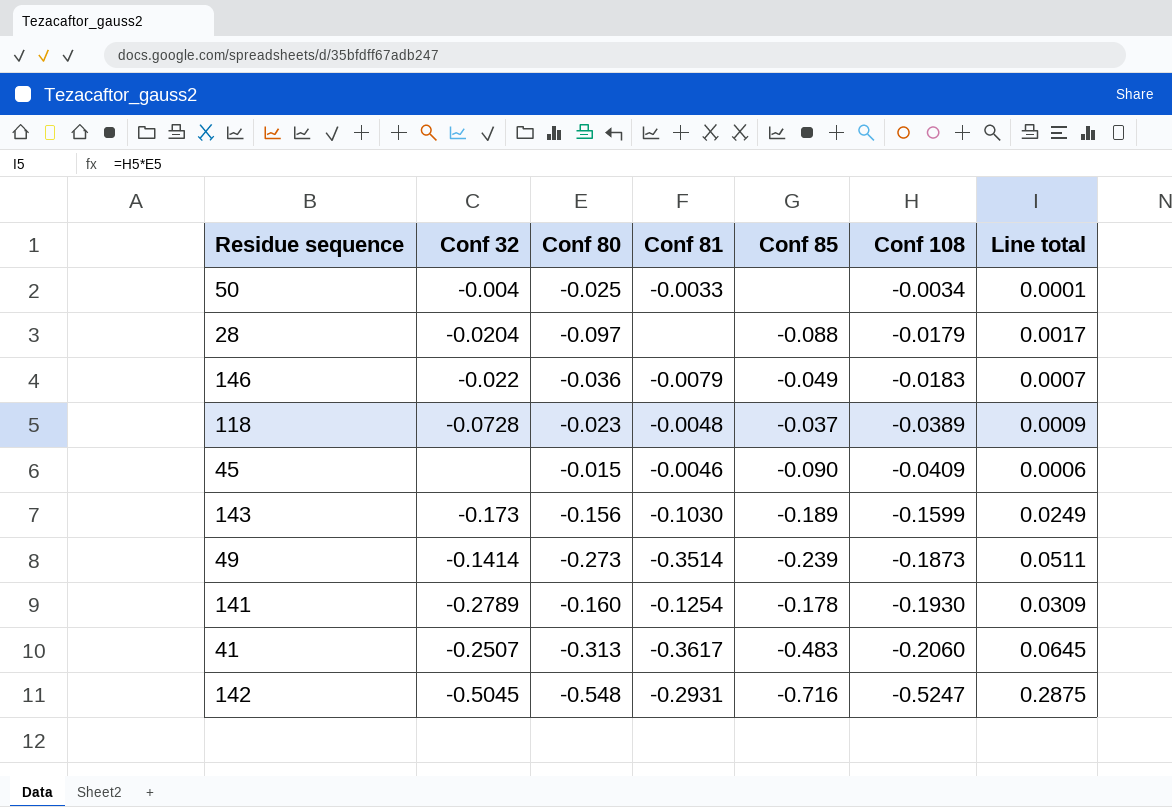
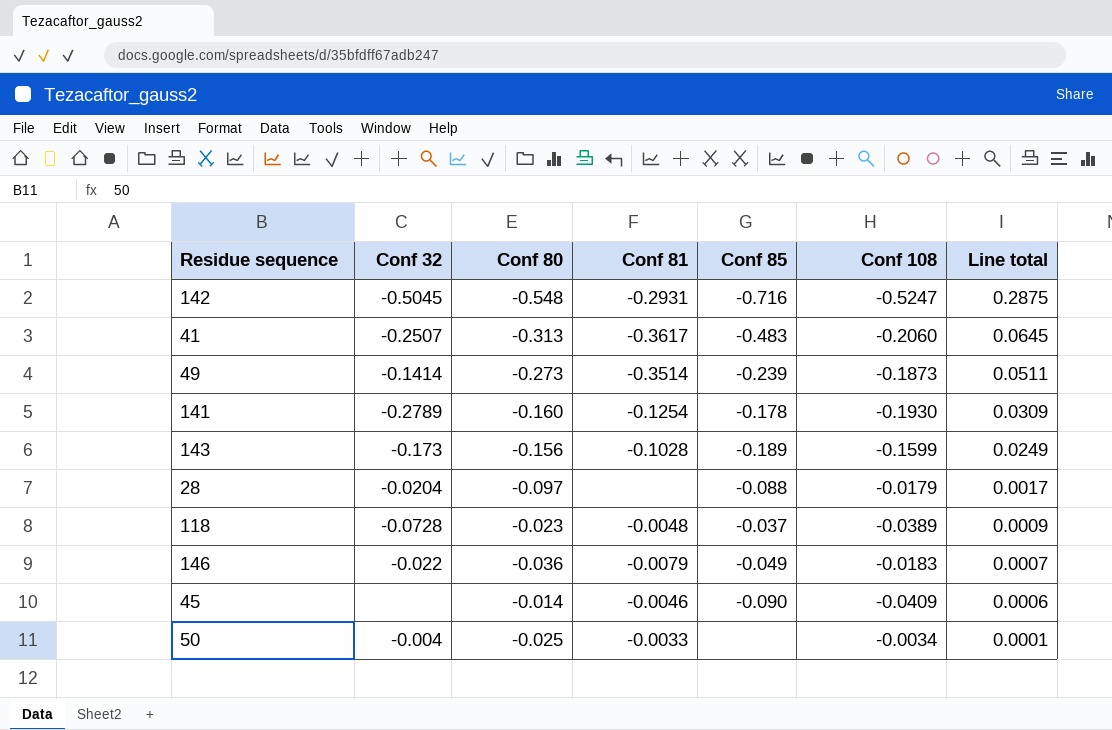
row order: Conf 108 descending -> Line total descending
143 | Conf 81: -0.1030 -> -0.1028
45 | Conf 80: -0.015 -> -0.014

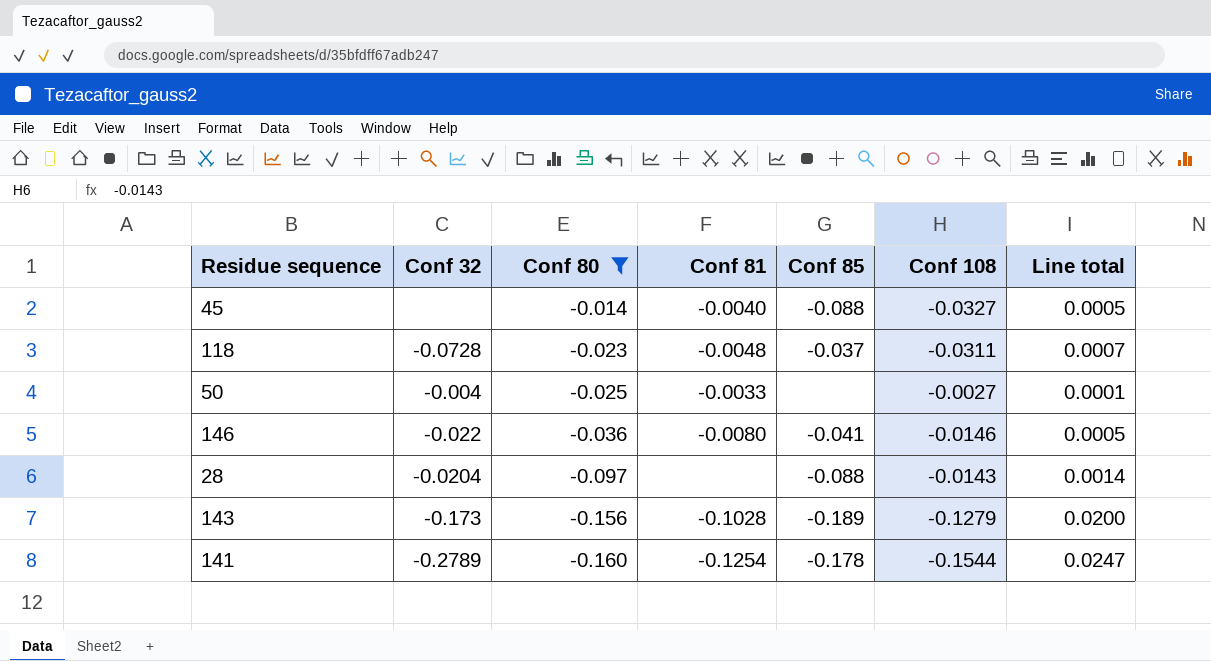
filter: none -> Conf 80 >= -0.160
row order: Line total descending -> Conf 80 descending
45 | Conf 81: -0.0046 -> -0.0040
45 | Conf 85: -0.090 -> -0.088
45 | Conf 108: -0.0409 -> -0.0327
45 | Line total: 0.0006 -> 0.0005
118 | Conf 108: -0.0389 -> -0.0311
118 | Line total: 0.0009 -> 0.0007
50 | Conf 108: -0.0034 -> -0.0027
146 | Conf 81: -0.0079 -> -0.0080
146 | Conf 85: -0.049 -> -0.041
146 | Conf 108: -0.0183 -> -0.0146
146 | Line total: 0.0007 -> 0.0005
28 | Conf 108: -0.0179 -> -0.0143
28 | Line total: 0.0017 -> 0.0014
143 | Conf 108: -0.1599 -> -0.1279
143 | Line total: 0.0249 -> 0.0200
141 | Conf 108: -0.1930 -> -0.1544
141 | Line total: 0.0309 -> 0.0247

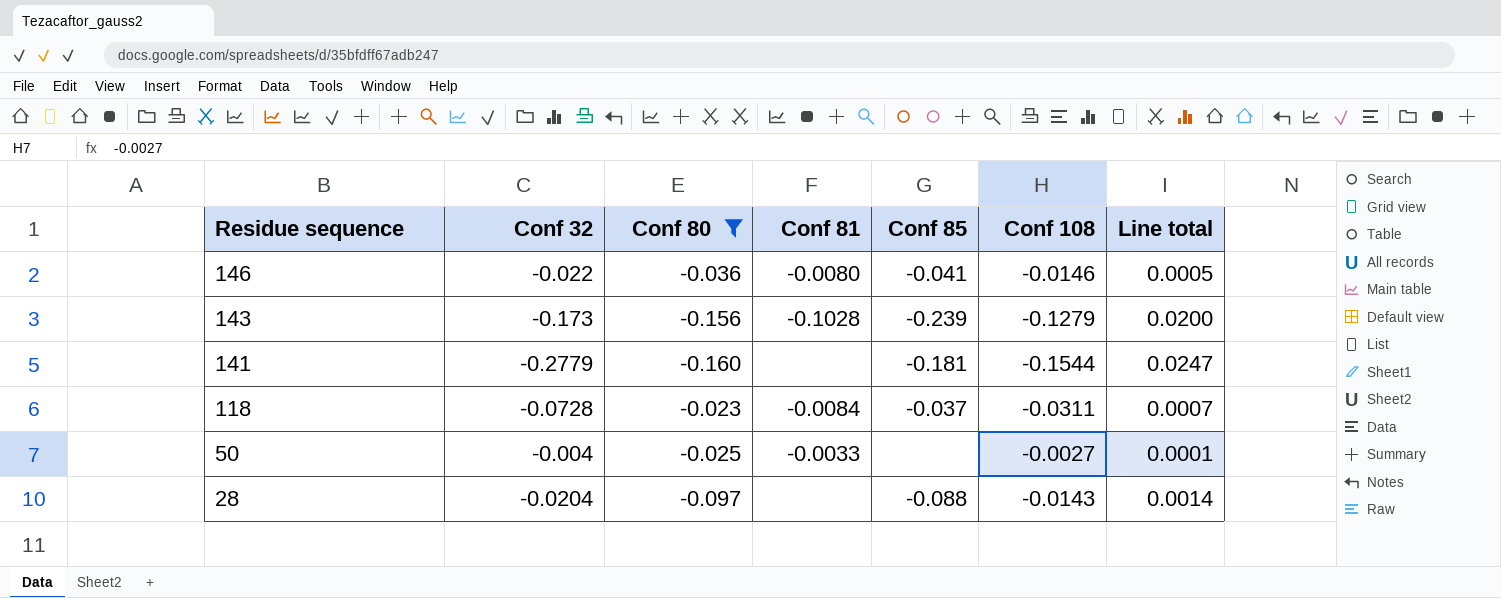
row order: Conf 80 descending -> Residue sequence descending
row 45: none | -0.014 | -0.0040 | -0.088 | -0.0327 | 0.0005 -> none
143 | Conf 85: -0.189 -> -0.239
141 | Conf 32: -0.2789 -> -0.2779
141 | Conf 81: -0.1254 -> none
141 | Conf 85: -0.178 -> -0.181
118 | Conf 81: -0.0048 -> -0.0084

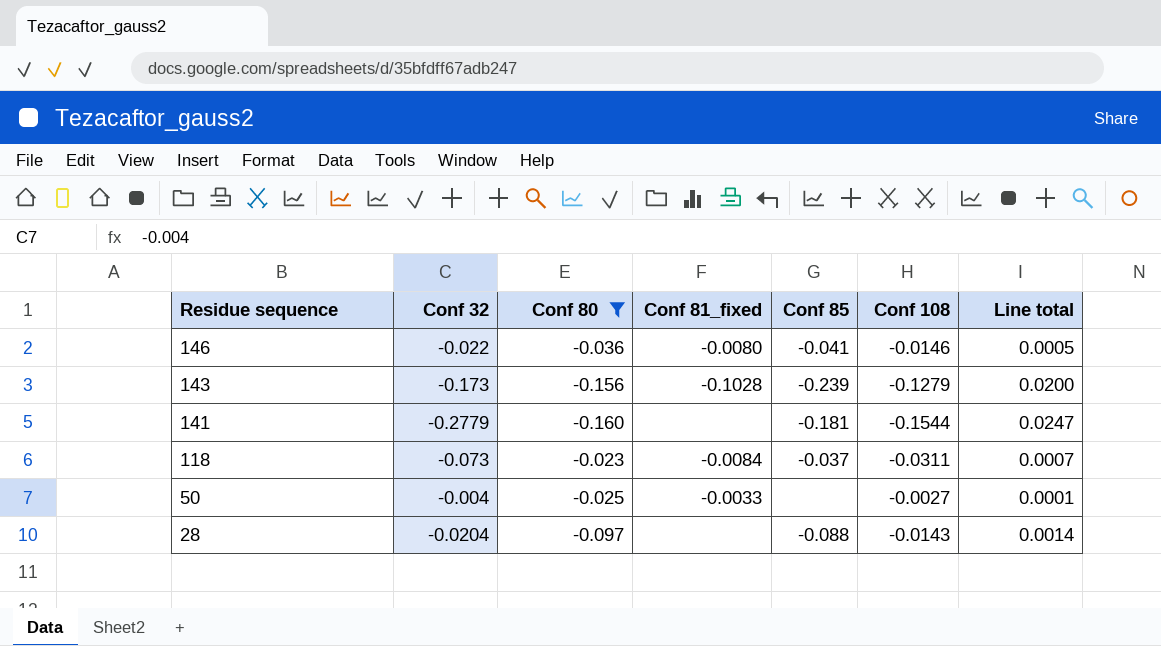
column name: Conf 81 -> Conf 81_fixed
118 | Conf 32: -0.0728 -> -0.073

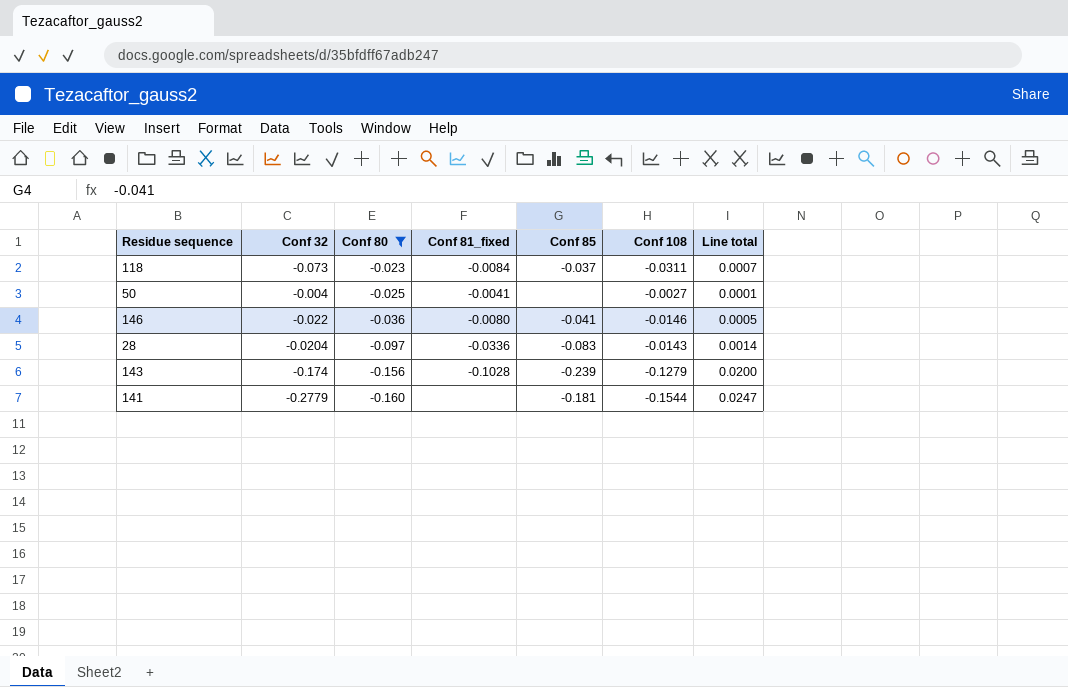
row order: Residue sequence descending -> Conf 80 descending
50 | Conf 81_fixed: -0.0033 -> -0.0041
28 | Conf 81_fixed: none -> -0.0336
28 | Conf 85: -0.088 -> -0.083
143 | Conf 32: -0.173 -> -0.174

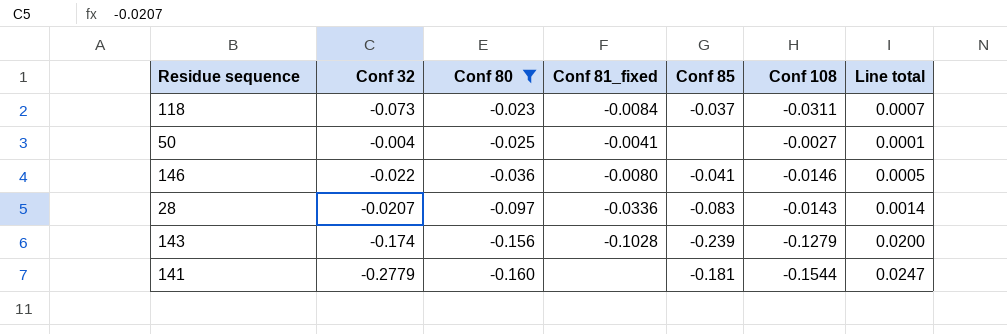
28 | Conf 32: -0.0204 -> -0.0207

